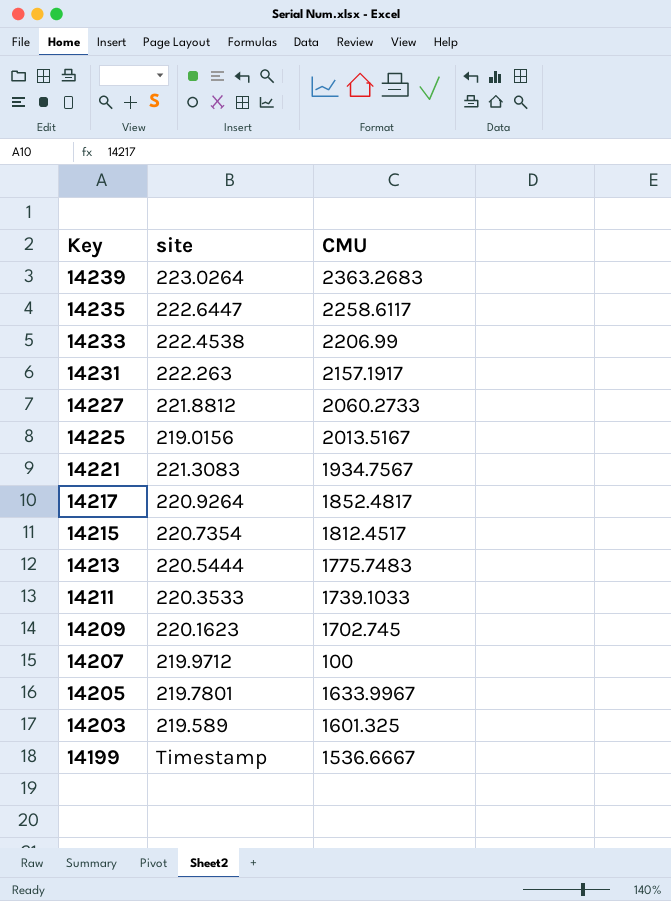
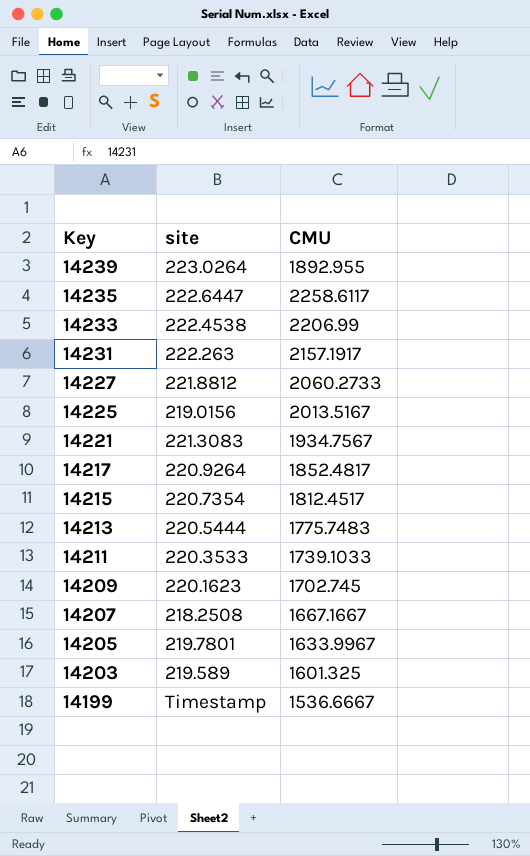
14239 | CMU: 2363.2683 -> 1892.955
14207 | site: 219.9712 -> 218.2508
14207 | CMU: 100 -> 1667.1667

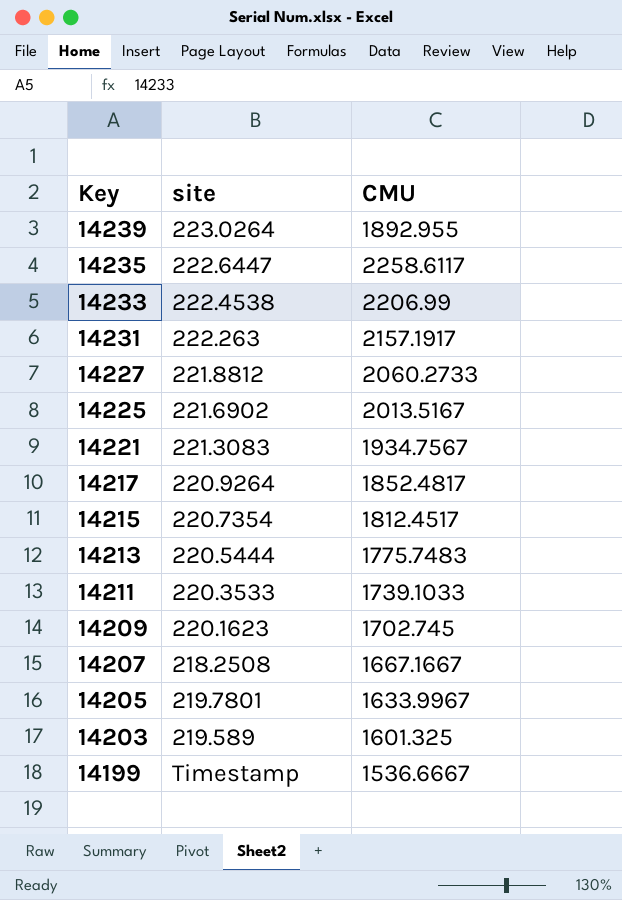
14225 | site: 219.0156 -> 221.6902

